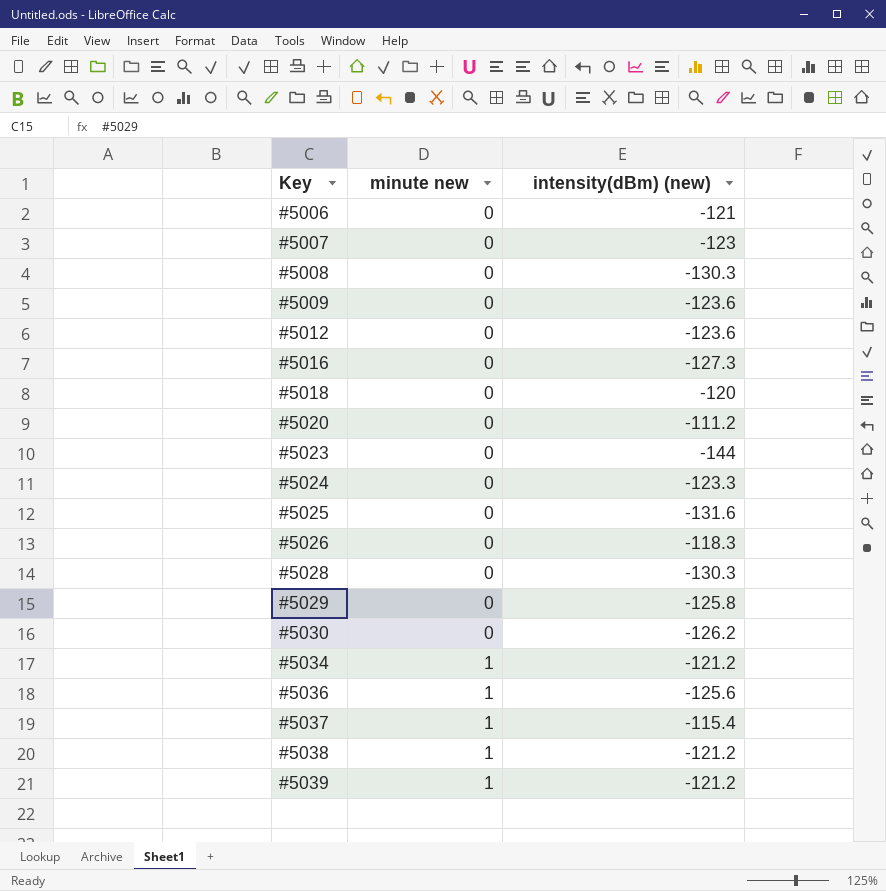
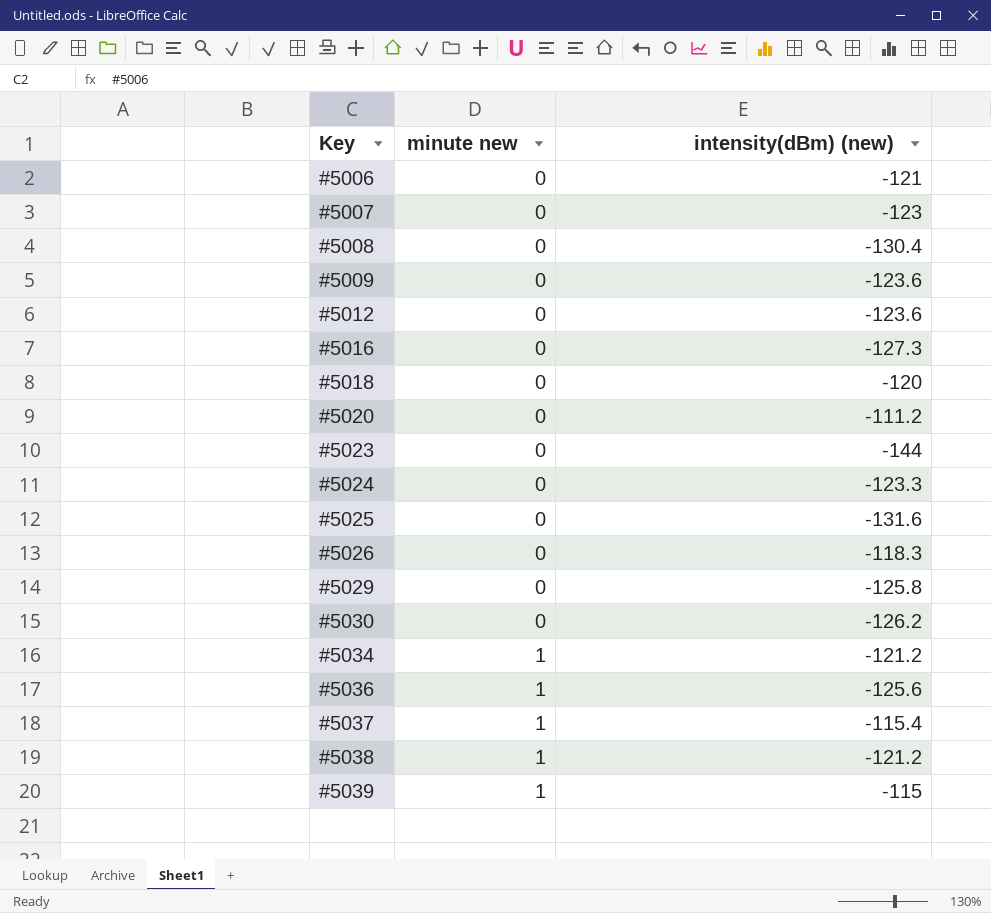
row #5028: 0 | -130.3 -> none
#5008 | intensity(dBm) (new): -130.3 -> -130.4
#5039 | intensity(dBm) (new): -121.2 -> -115

